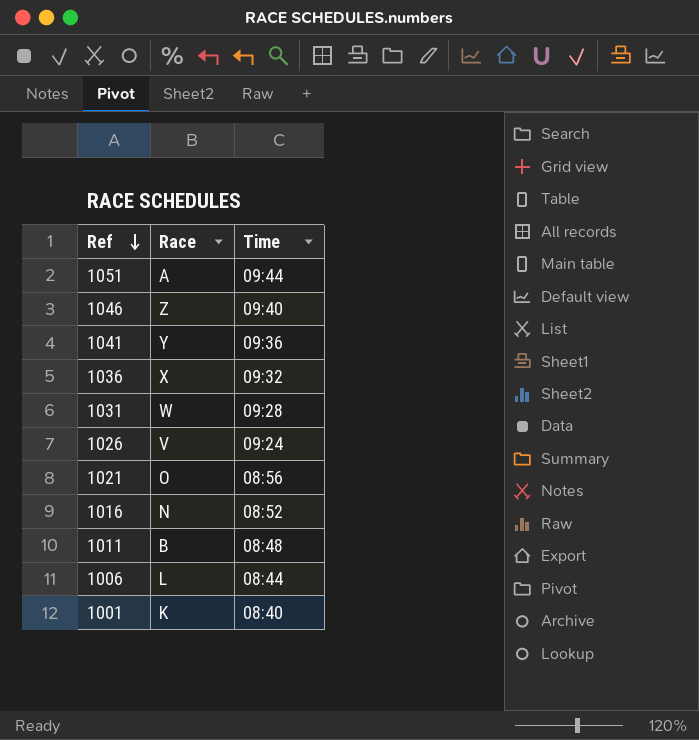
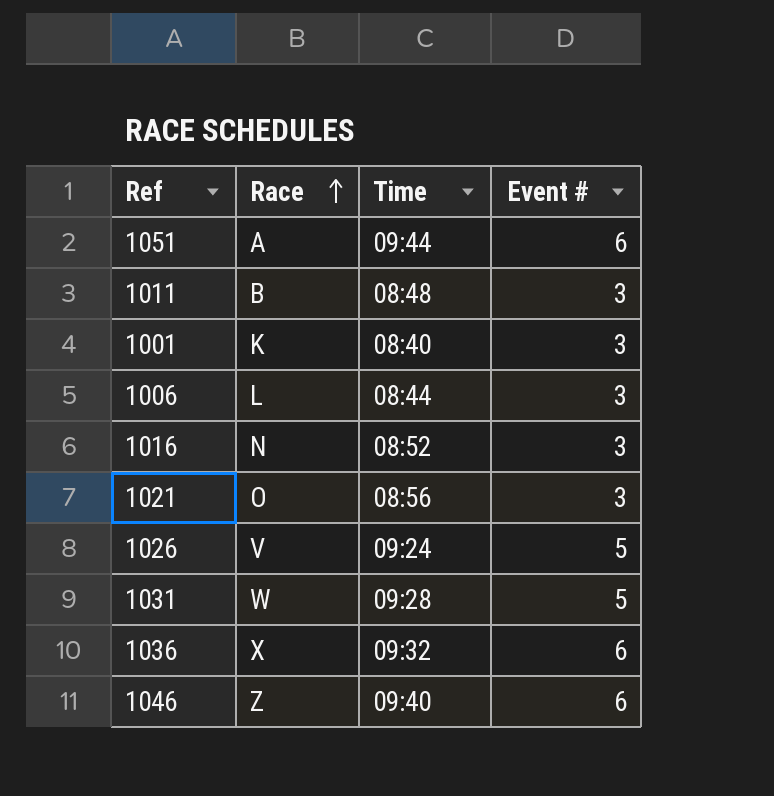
row order: Ref descending -> Race ascending
column Event # | position: none -> 4
row 1041: Y | 09:36 -> none

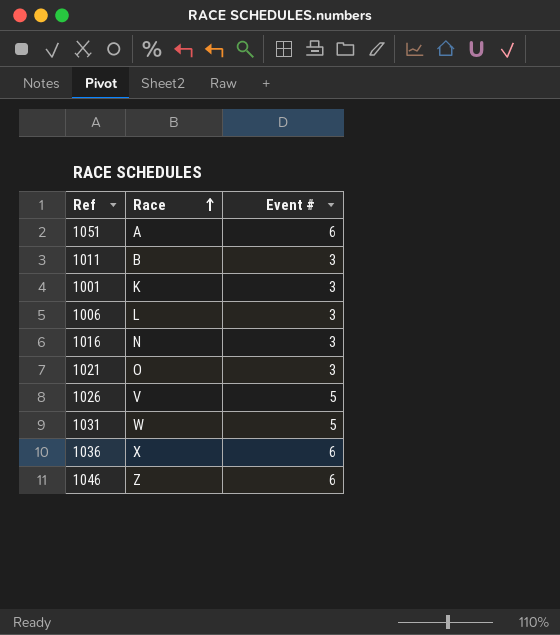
column Time | position: 3 -> none

